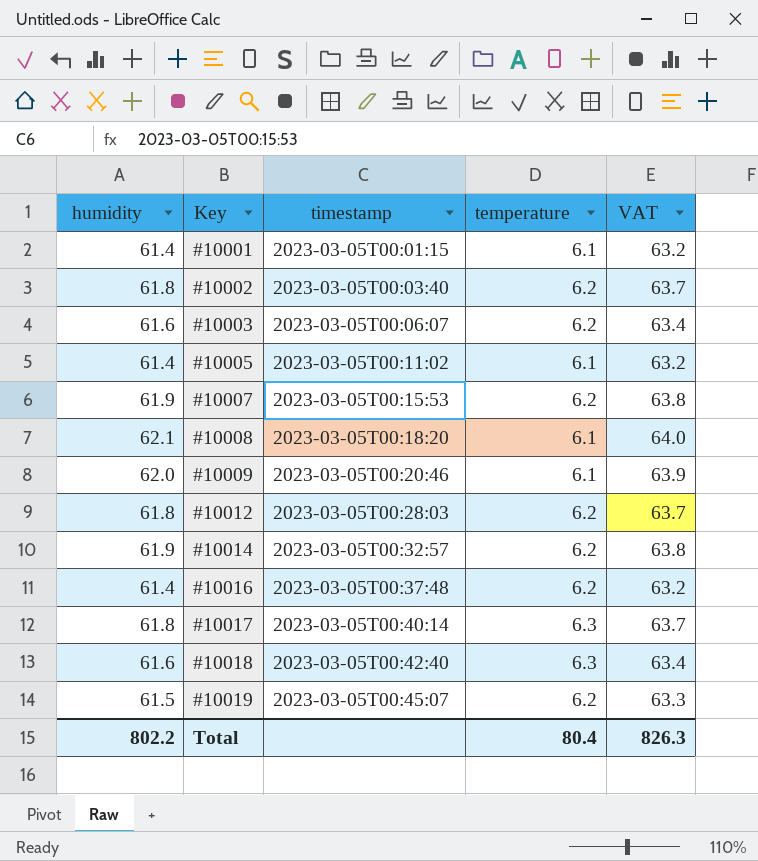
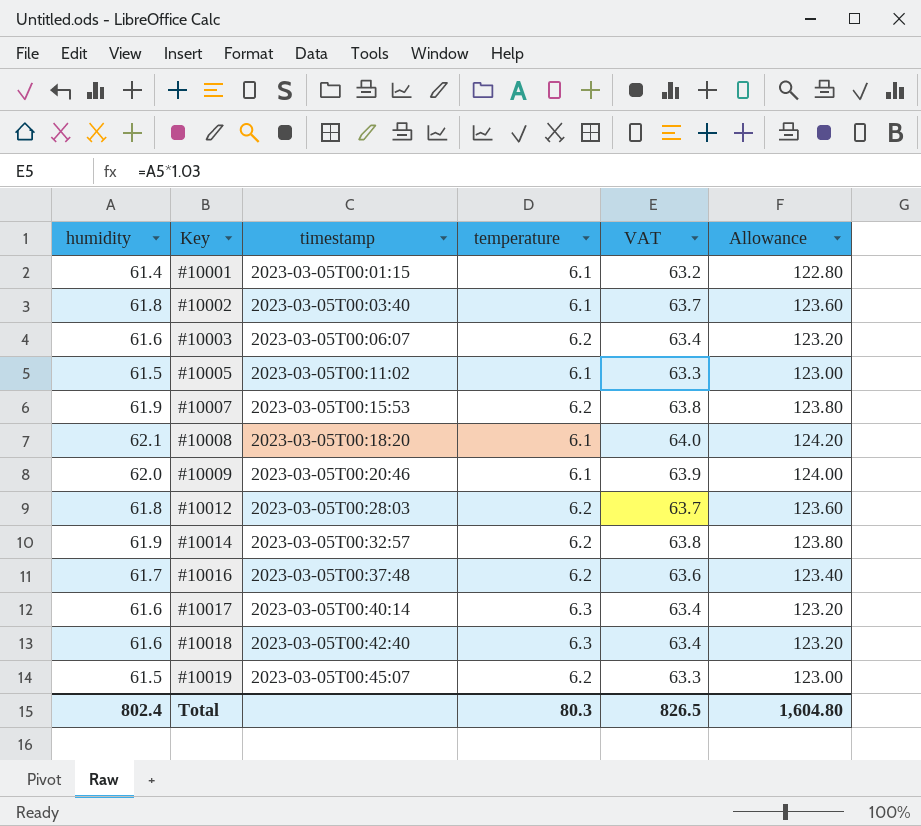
column Allowance | formula: none -> [humidity] * 2
#10002 | temperature: 6.2 -> 6.1
#10005 | humidity: 61.4 -> 61.5
#10005 | VAT: 63.2 -> 63.3
#10016 | humidity: 61.4 -> 61.7
#10016 | VAT: 63.2 -> 63.6
#10017 | humidity: 61.8 -> 61.6
#10017 | VAT: 63.7 -> 63.4
Total | humidity: 802.2 -> 802.4
Total | temperature: 80.4 -> 80.3
Total | VAT: 826.3 -> 826.5

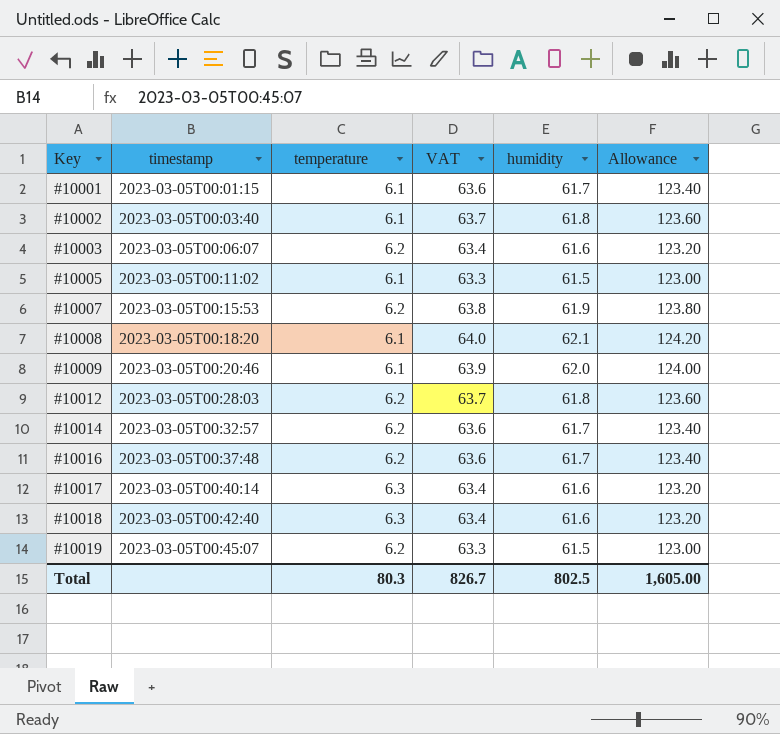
column humidity | position: 1 -> 5
#10001 | VAT: 63.2 -> 63.6
#10001 | humidity: 61.4 -> 61.7
#10001 | Allowance: 122.80 -> 123.40
#10014 | VAT: 63.8 -> 63.6
#10014 | humidity: 61.9 -> 61.7
#10014 | Allowance: 123.80 -> 123.40
Total | VAT: 826.5 -> 826.7
Total | humidity: 802.4 -> 802.5
Total | Allowance: 1,604.80 -> 1,605.00

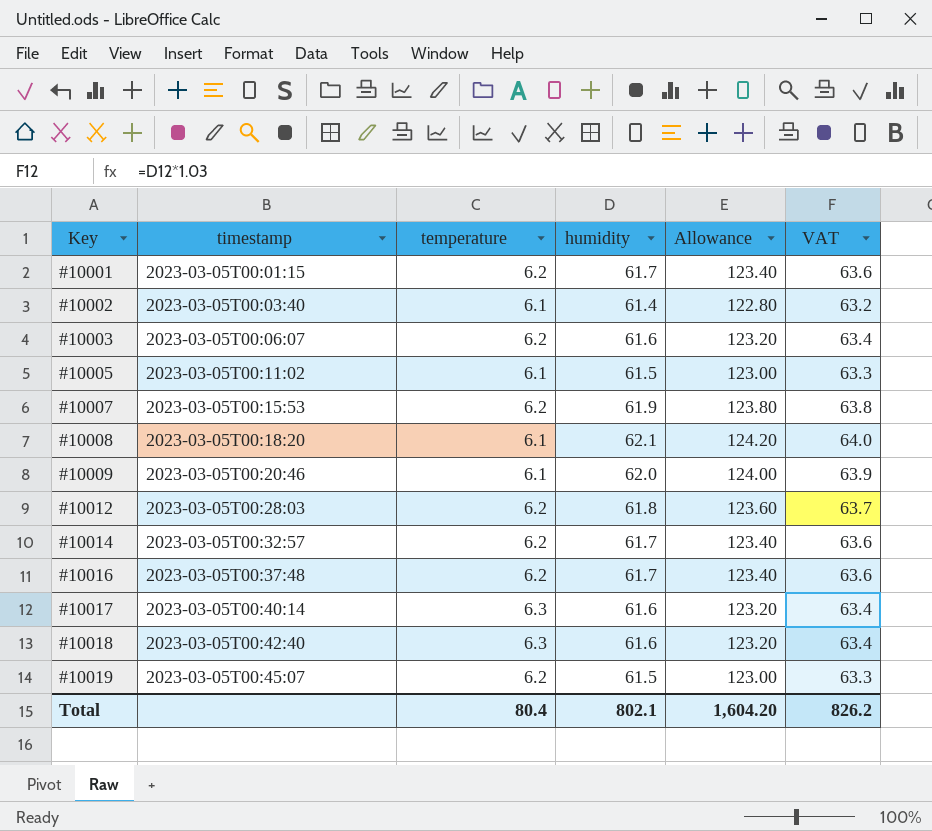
column VAT | position: 4 -> 6
#10001 | temperature: 6.1 -> 6.2
#10002 | humidity: 61.8 -> 61.4
#10002 | Allowance: 123.60 -> 122.80
#10002 | VAT: 63.7 -> 63.2
Total | temperature: 80.3 -> 80.4
Total | humidity: 802.5 -> 802.1
Total | Allowance: 1,605.00 -> 1,604.20
Total | VAT: 826.7 -> 826.2

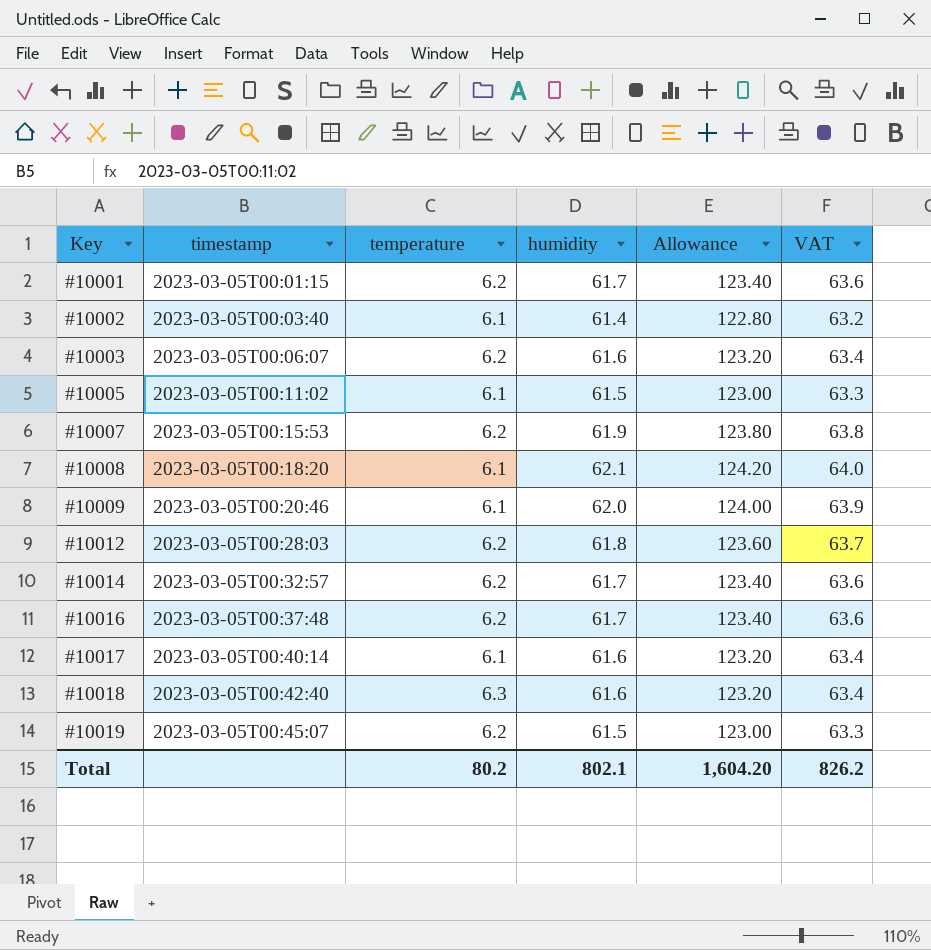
#10017 | temperature: 6.3 -> 6.1
Total | temperature: 80.4 -> 80.2

